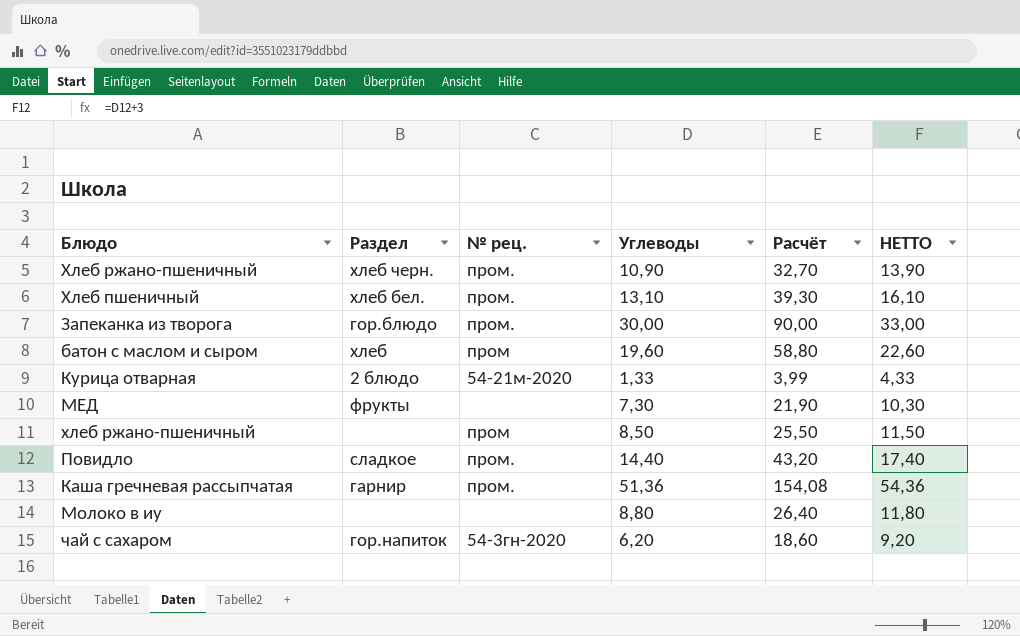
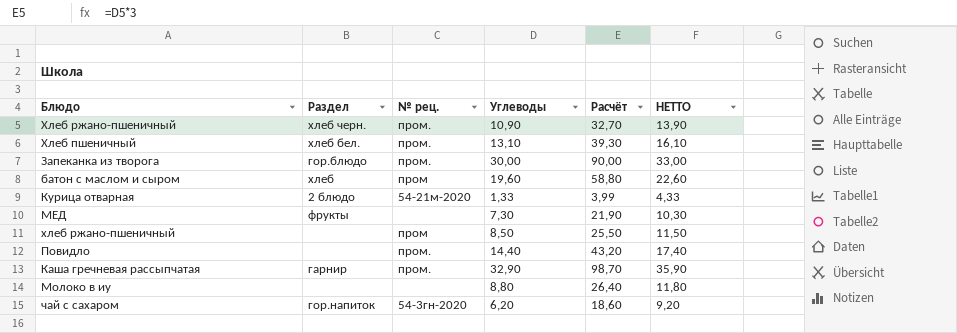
Повидло | Раздел: сладкое -> none
Каша гречневая рассыпчатая | Углеводы: 51,36 -> 32,90
Каша гречневая рассыпчатая | Расчёт: 154,08 -> 98,70
Каша гречневая рассыпчатая | НЕТТО: 54,36 -> 35,90

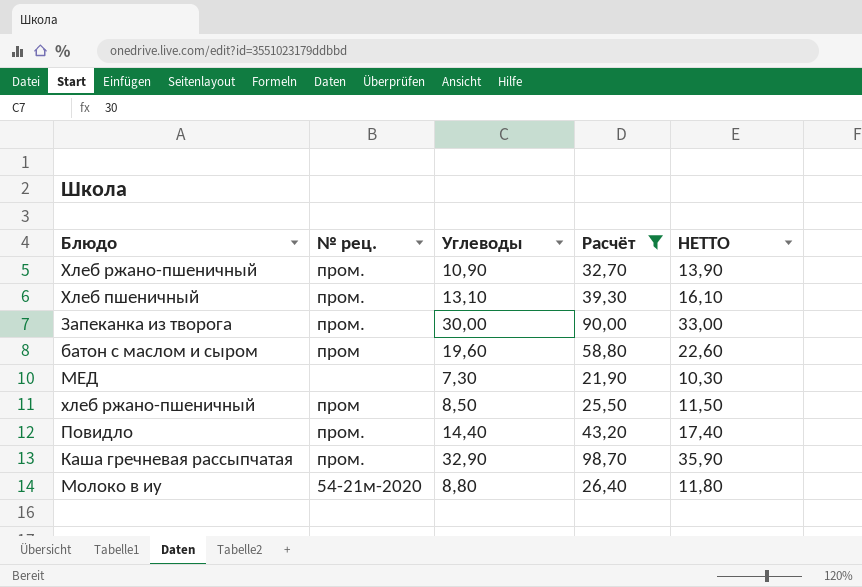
filter: none -> Расчёт >= 21,90
column Раздел | position: 2 -> none
Молоко в иу | № рец.: none -> 54-21м-2020

